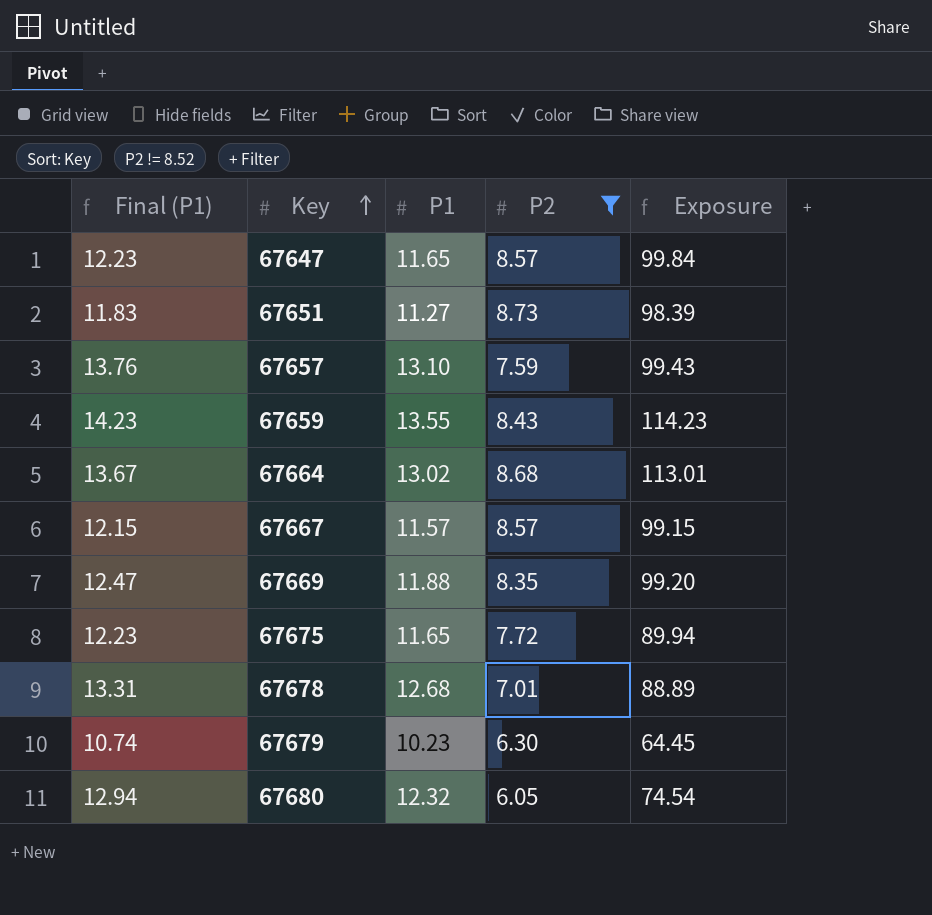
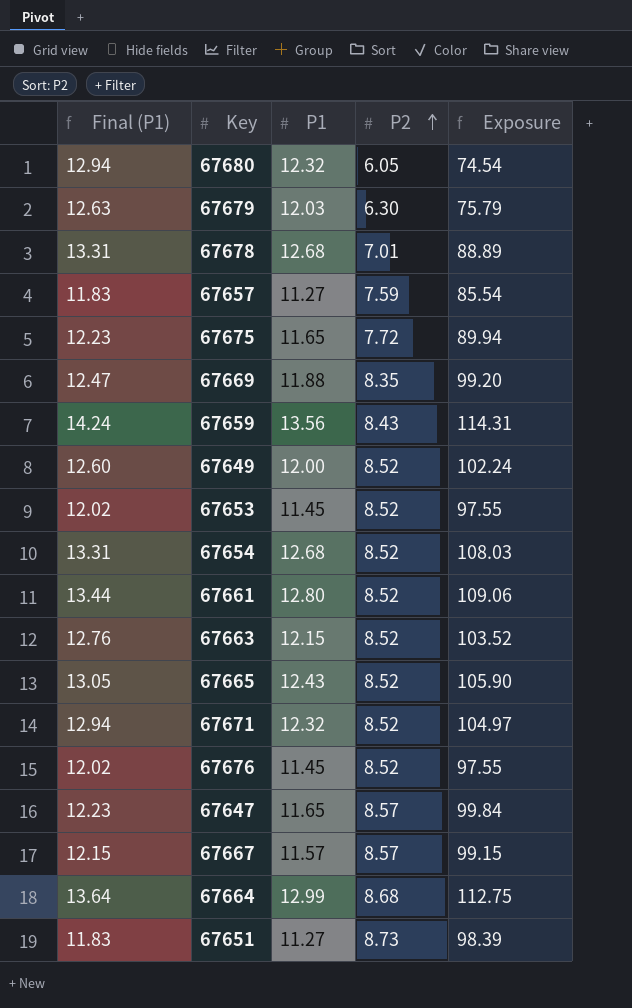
filter: P2 != 8.52 -> none
row order: Key ascending -> P2 ascending
67679 | Final (P1): 10.74 -> 12.63
67679 | P1: 10.23 -> 12.03
67679 | Exposure: 64.45 -> 75.79
67657 | Final (P1): 13.76 -> 11.83
67657 | P1: 13.10 -> 11.27
67657 | Exposure: 99.43 -> 85.54
67659 | Final (P1): 14.23 -> 14.24
67659 | P1: 13.55 -> 13.56
67659 | Exposure: 114.23 -> 114.31
67664 | Final (P1): 13.67 -> 13.64
67664 | P1: 13.02 -> 12.99
67664 | Exposure: 113.01 -> 112.75

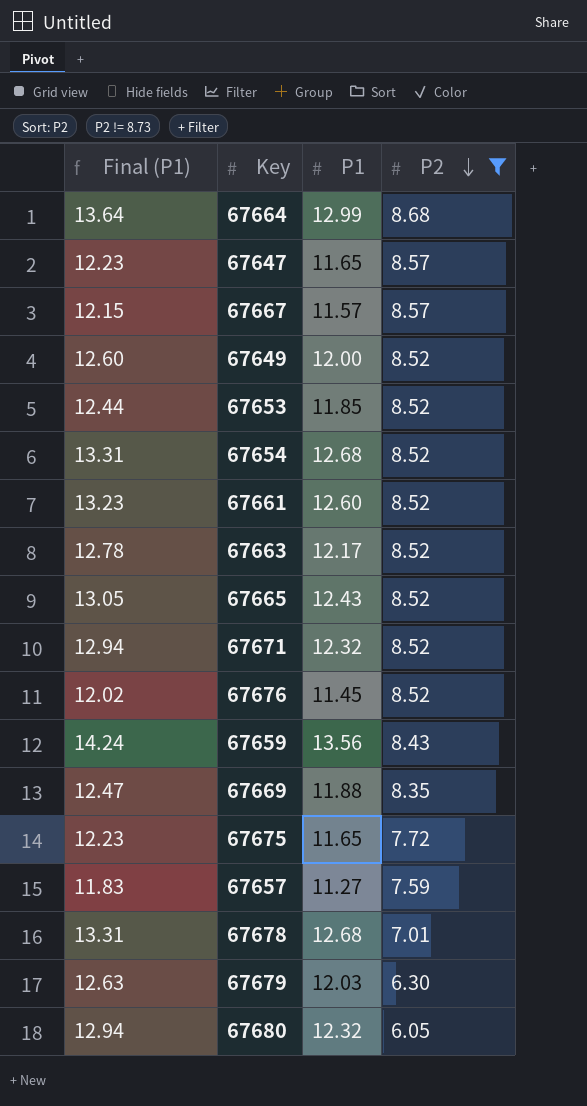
filter: none -> P2 != 8.73
row order: P2 ascending -> P2 descending
column Exposure | formula: [P1] * [P2] -> none
67653 | Final (P1): 12.02 -> 12.44
67653 | P1: 11.45 -> 11.85
67661 | Final (P1): 13.44 -> 13.23
67661 | P1: 12.80 -> 12.60
67663 | Final (P1): 12.76 -> 12.78
67663 | P1: 12.15 -> 12.17

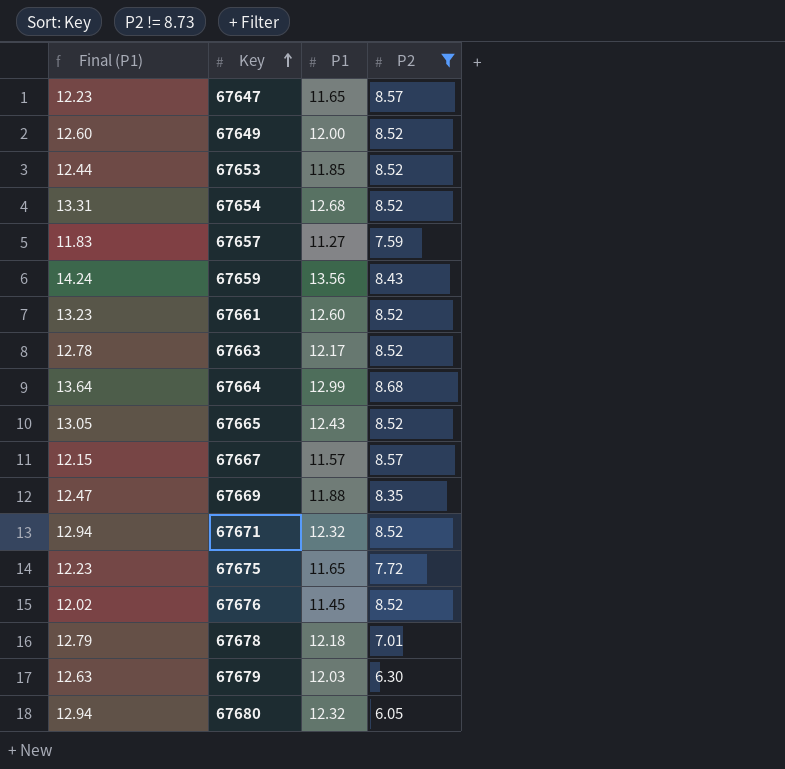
row order: P2 descending -> Key ascending
67678 | Final (P1): 13.31 -> 12.79
67678 | P1: 12.68 -> 12.18

